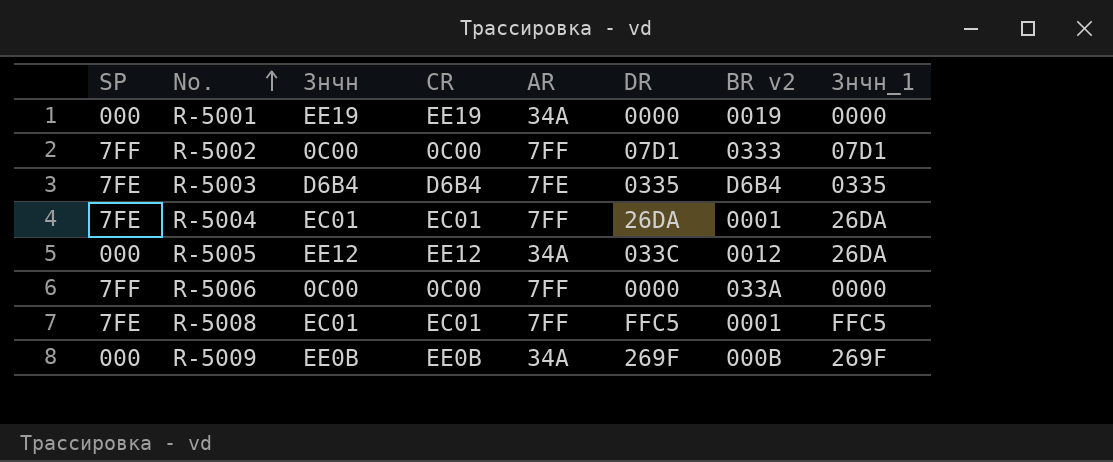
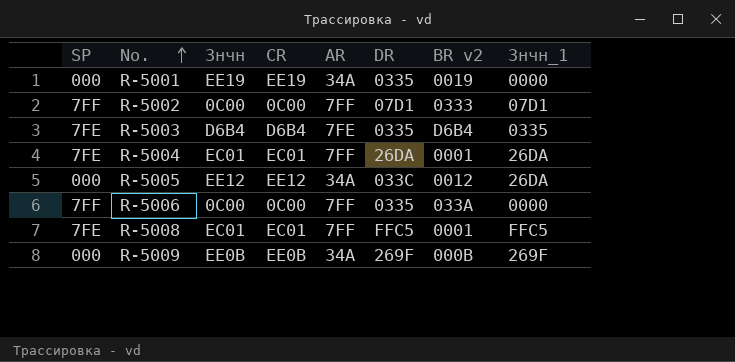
R-5001 | DR: 0000 -> 0335
R-5006 | DR: 0000 -> 0335

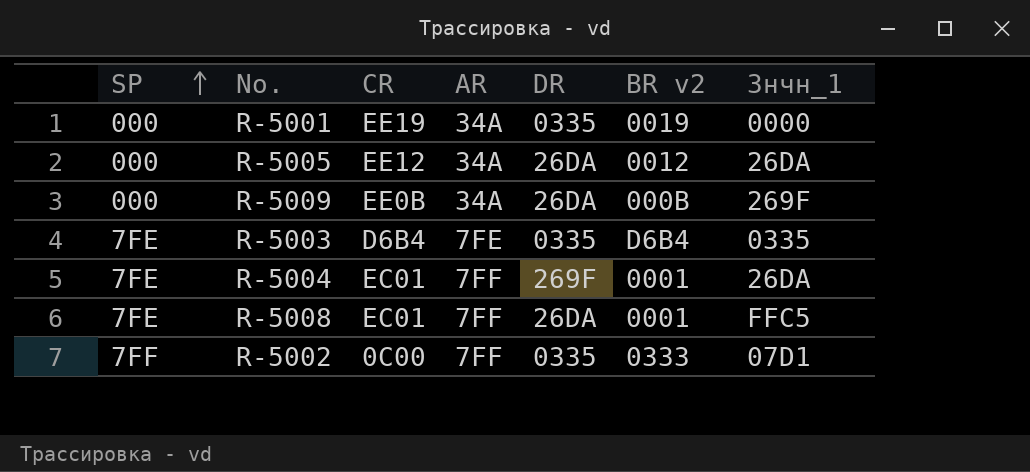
row order: No. ascending -> SP ascending
column Знчн | position: 3 -> none
row R-5006: 7FF | 0C00 | 0C00 | 7FF | 0335 | 033A | 0000 -> none
R-5005 | DR: 033C -> 26DA
R-5009 | DR: 269F -> 26DA
R-5004 | DR: 26DA -> 269F
R-5008 | DR: FFC5 -> 26DA
R-5002 | DR: 07D1 -> 0335

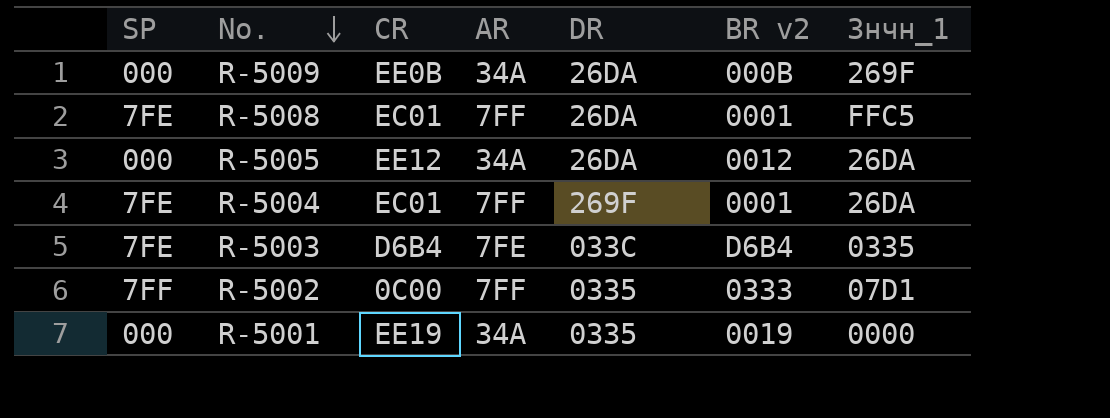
row order: SP ascending -> No. descending
R-5003 | DR: 0335 -> 033C

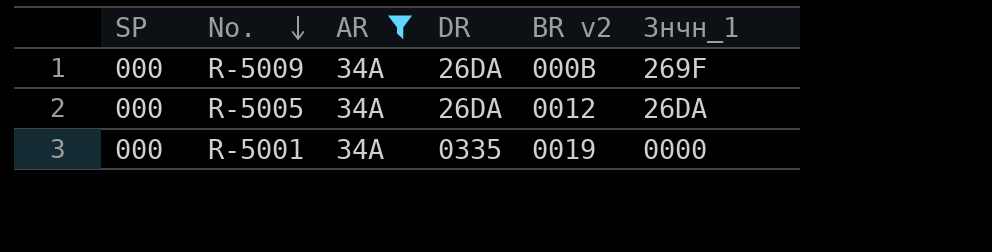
filter: none -> AR = 34A
column CR | position: 3 -> none

